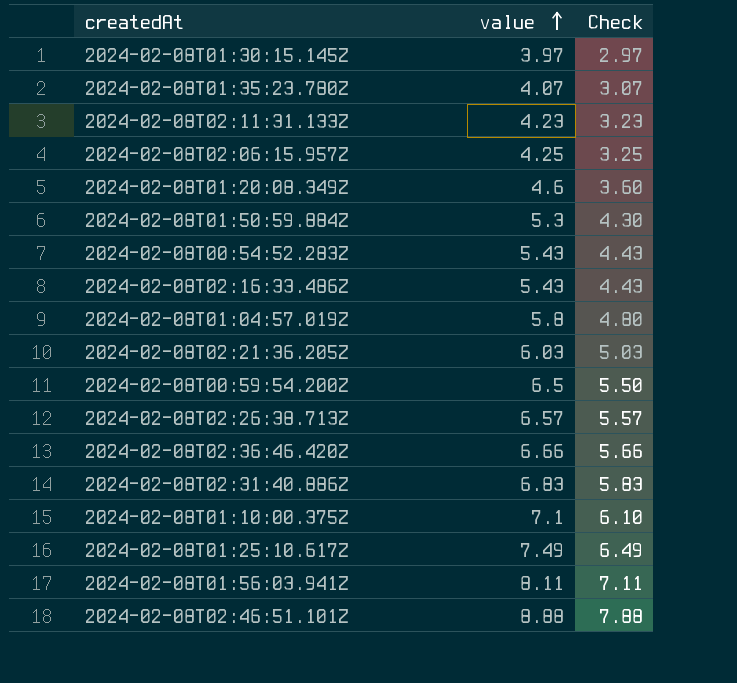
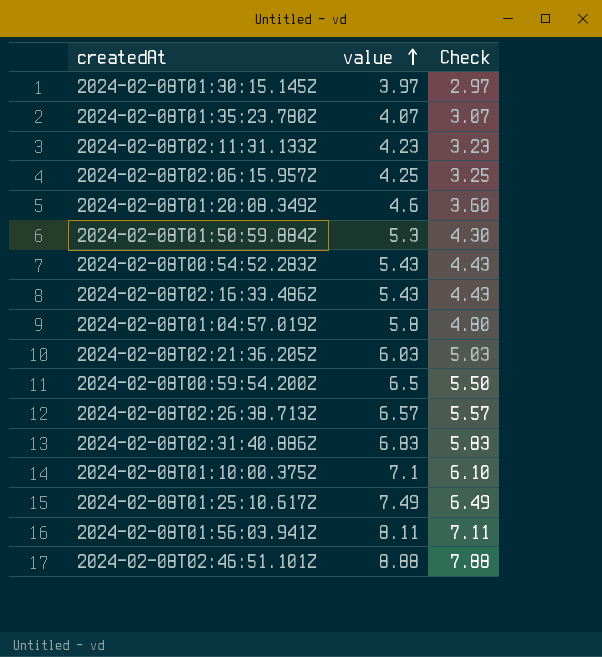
row 2024-02-08T02:36:46.420Z: 6.66 | 5.66 -> none

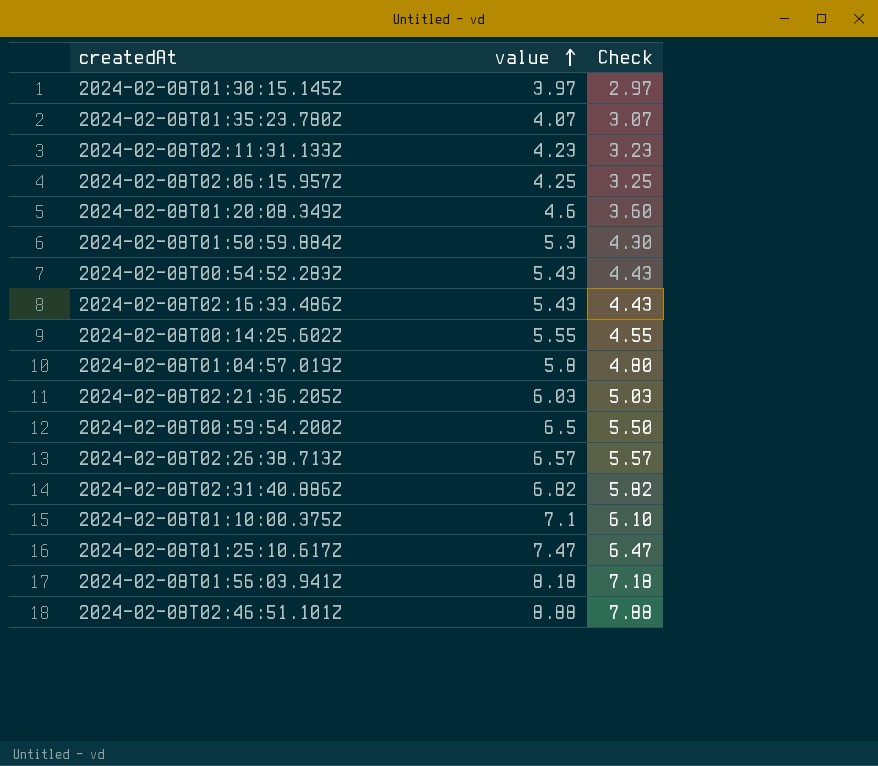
row 2024-02-08T00:14:25.602Z: none -> 5.55 | 4.55
2024-02-08T02:31:40.886Z | value: 6.83 -> 6.82
2024-02-08T02:31:40.886Z | Check: 5.83 -> 5.82
2024-02-08T01:25:10.617Z | value: 7.49 -> 7.47
2024-02-08T01:25:10.617Z | Check: 6.49 -> 6.47
2024-02-08T01:56:03.941Z | value: 8.11 -> 8.18
2024-02-08T01:56:03.941Z | Check: 7.11 -> 7.18

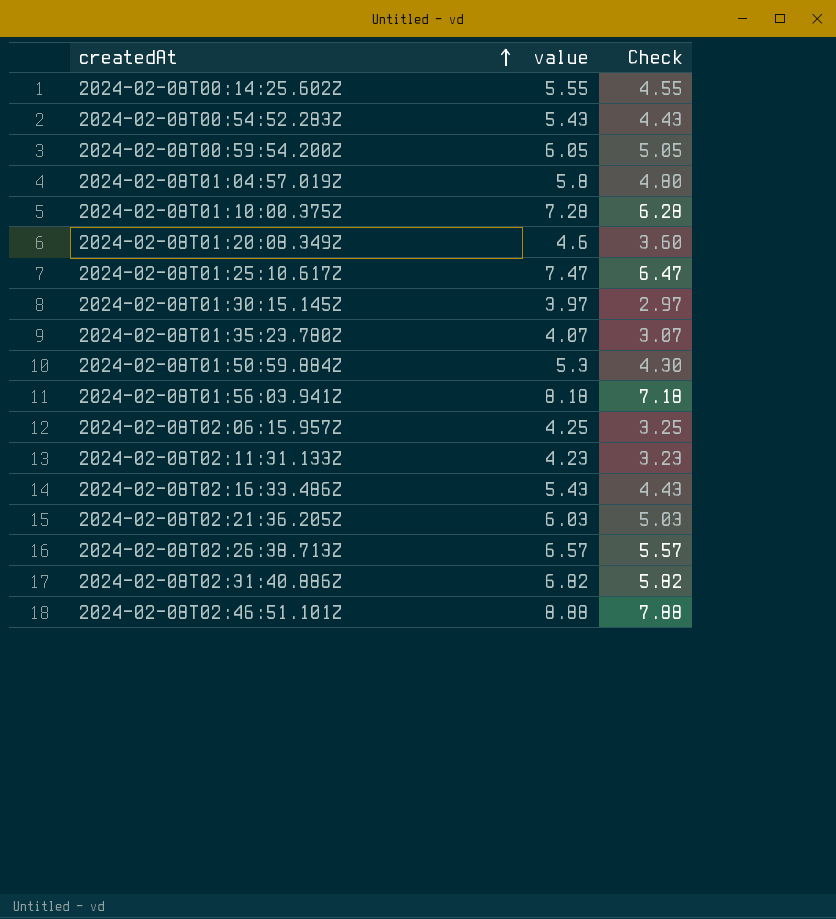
row order: value ascending -> createdAt ascending
2024-02-08T00:59:54.200Z | value: 6.5 -> 6.05
2024-02-08T00:59:54.200Z | Check: 5.50 -> 5.05
2024-02-08T01:10:00.375Z | value: 7.1 -> 7.28
2024-02-08T01:10:00.375Z | Check: 6.10 -> 6.28

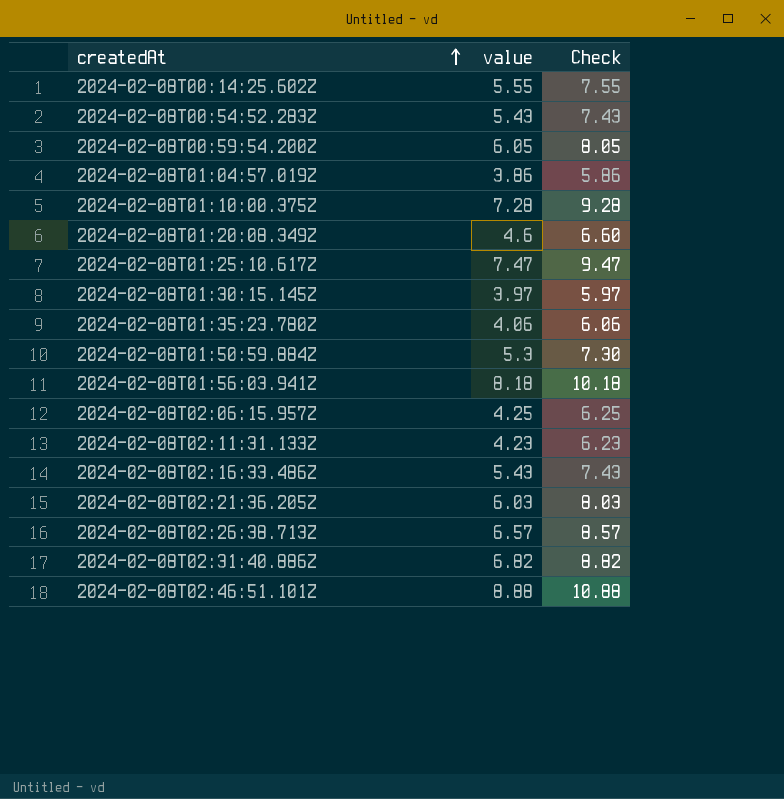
column Check | formula: [value] - 1 -> [value] + 2
2024-02-08T01:04:57.019Z | value: 5.8 -> 3.86
2024-02-08T01:35:23.780Z | value: 4.07 -> 4.06

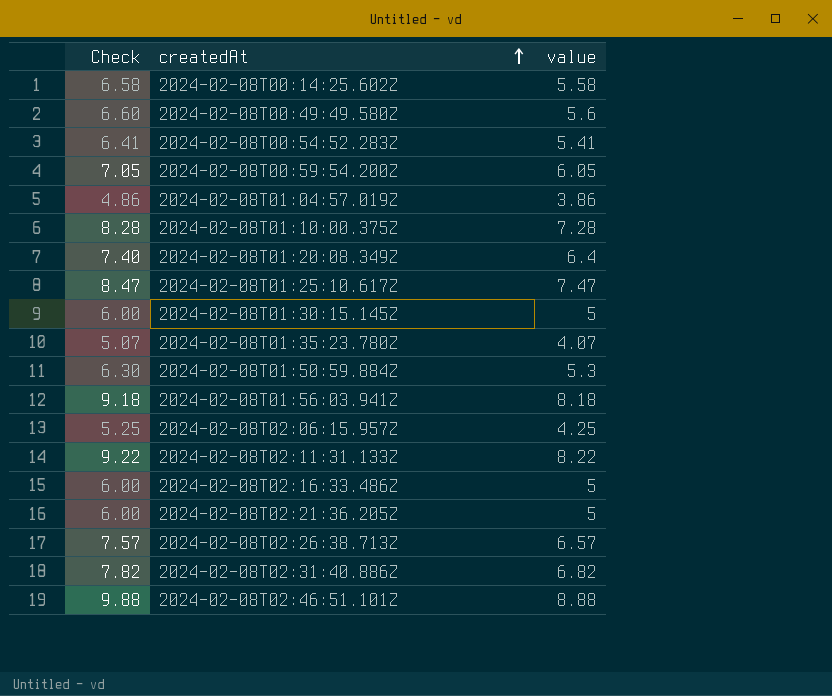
column Check | formula: [value] + 2 -> [value] + 1
column Check | position: 3 -> 1
2024-02-08T00:14:25.602Z | value: 5.55 -> 5.58
row 2024-02-08T00:49:49.580Z: none -> 6.60 | 5.6
2024-02-08T00:54:52.283Z | value: 5.43 -> 5.41
2024-02-08T01:20:08.349Z | value: 4.6 -> 6.4
2024-02-08T01:30:15.145Z | value: 3.97 -> 5
2024-02-08T01:35:23.780Z | value: 4.06 -> 4.07
2024-02-08T02:11:31.133Z | value: 4.23 -> 8.22
2024-02-08T02:16:33.486Z | value: 5.43 -> 5
2024-02-08T02:21:36.205Z | value: 6.03 -> 5

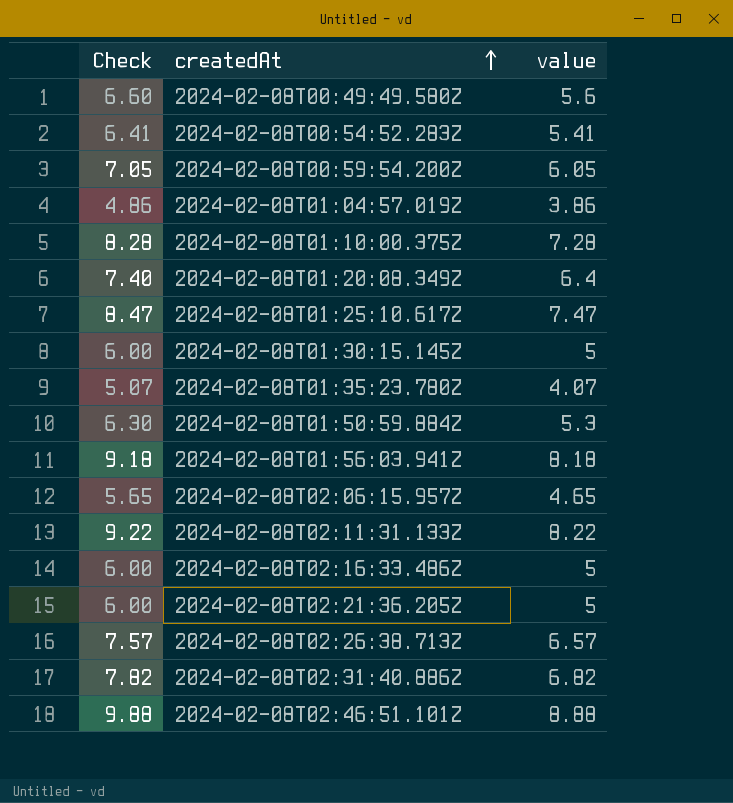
row 2024-02-08T00:14:25.602Z: 6.58 | 5.58 -> none
2024-02-08T02:06:15.957Z | Check: 5.25 -> 5.65
2024-02-08T02:06:15.957Z | value: 4.25 -> 4.65

